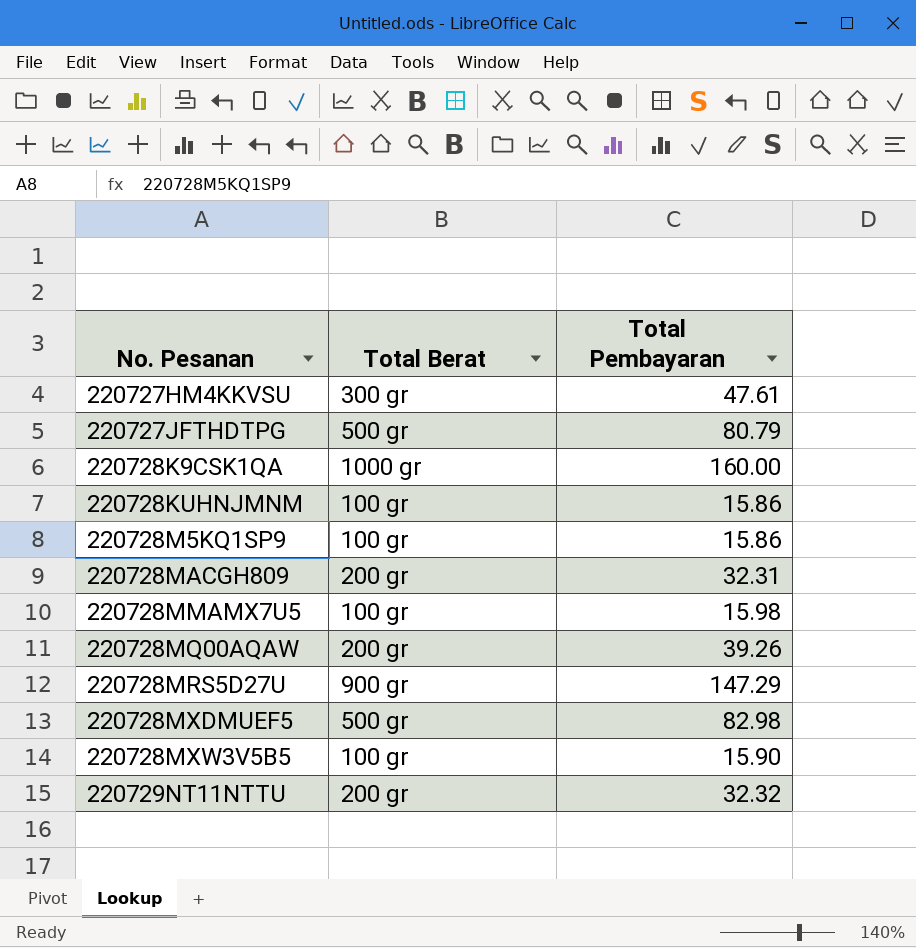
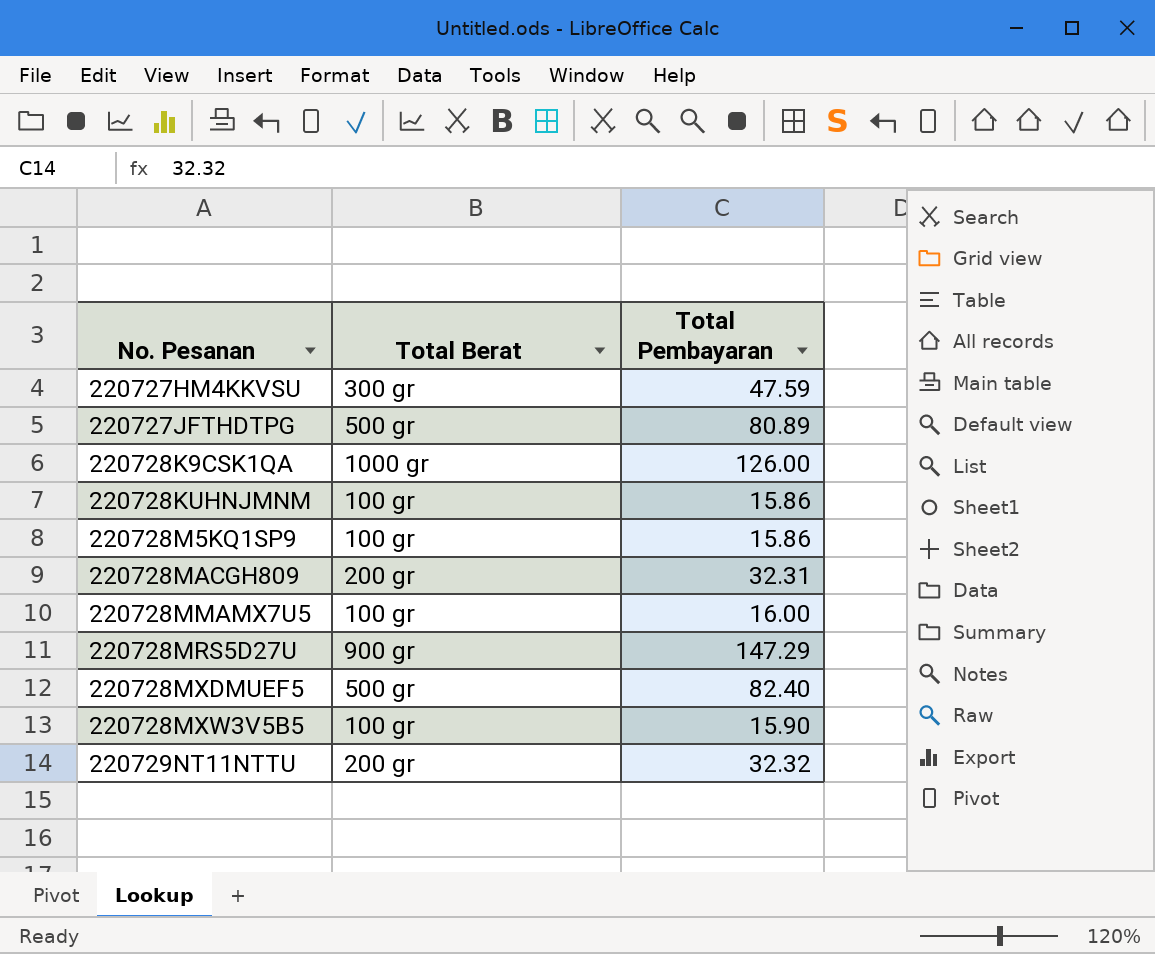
row 220728MQ00AQAW: 200 gr | 39.26 -> none
220727HM4KKVSU | Total Pembayaran: 47.61 -> 47.59
220727JFTHDTPG | Total Pembayaran: 80.79 -> 80.89
220728K9CSK1QA | Total Pembayaran: 160.00 -> 126.00
220728MMAMX7U5 | Total Pembayaran: 15.98 -> 16.00
220728MXDMUEF5 | Total Pembayaran: 82.98 -> 82.40

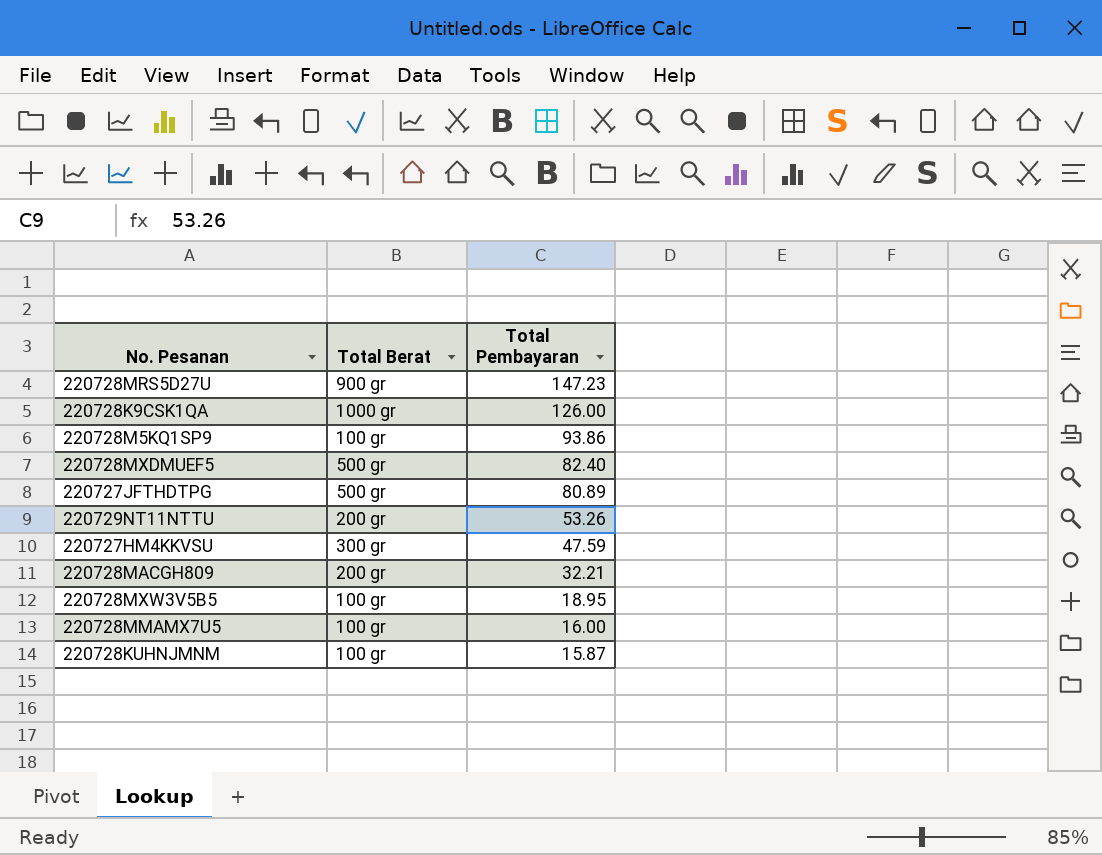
row order: No. Pesanan ascending -> Total Pembayaran descending
220728MRS5D27U | Total Pembayaran: 147.29 -> 147.23
220728M5KQ1SP9 | Total Pembayaran: 15.86 -> 93.86
220729NT11NTTU | Total Pembayaran: 32.32 -> 53.26
220728MACGH809 | Total Pembayaran: 32.31 -> 32.21
220728MXW3V5B5 | Total Pembayaran: 15.90 -> 18.95
220728KUHNJMNM | Total Pembayaran: 15.86 -> 15.87

